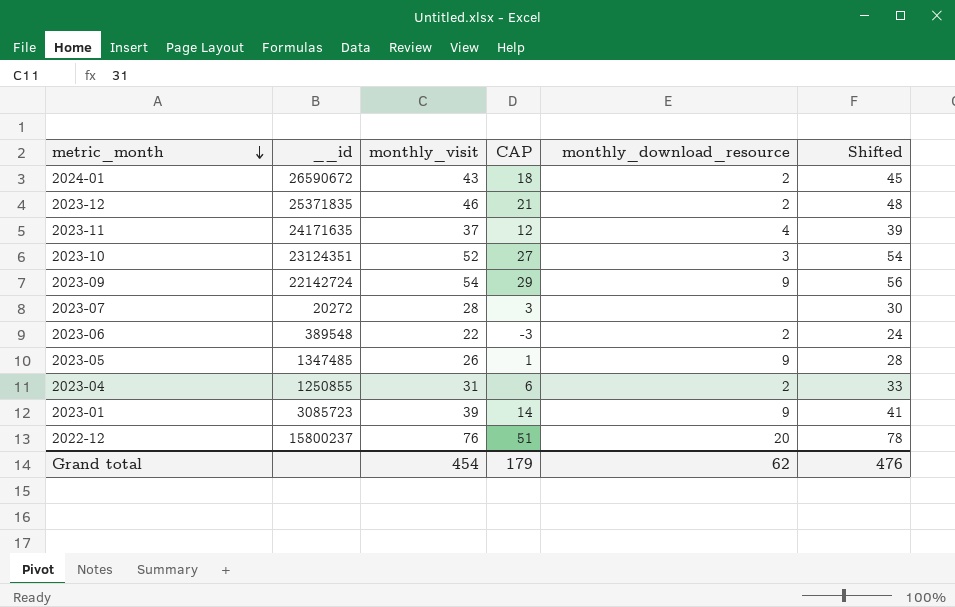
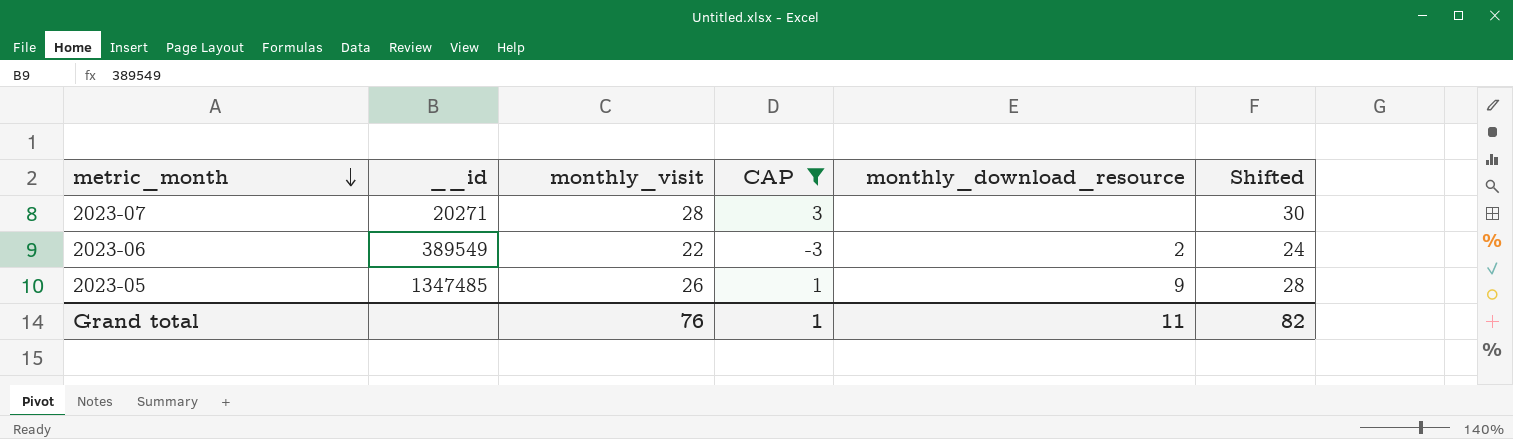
filter: none -> CAP <= 3
2023-07 | __id: 20272 -> 20271
2023-06 | __id: 389548 -> 389549
Grand total | monthly_visit: 454 -> 76
Grand total | CAP: 179 -> 1
Grand total | monthly_download_resource: 62 -> 11
Grand total | Shifted: 476 -> 82

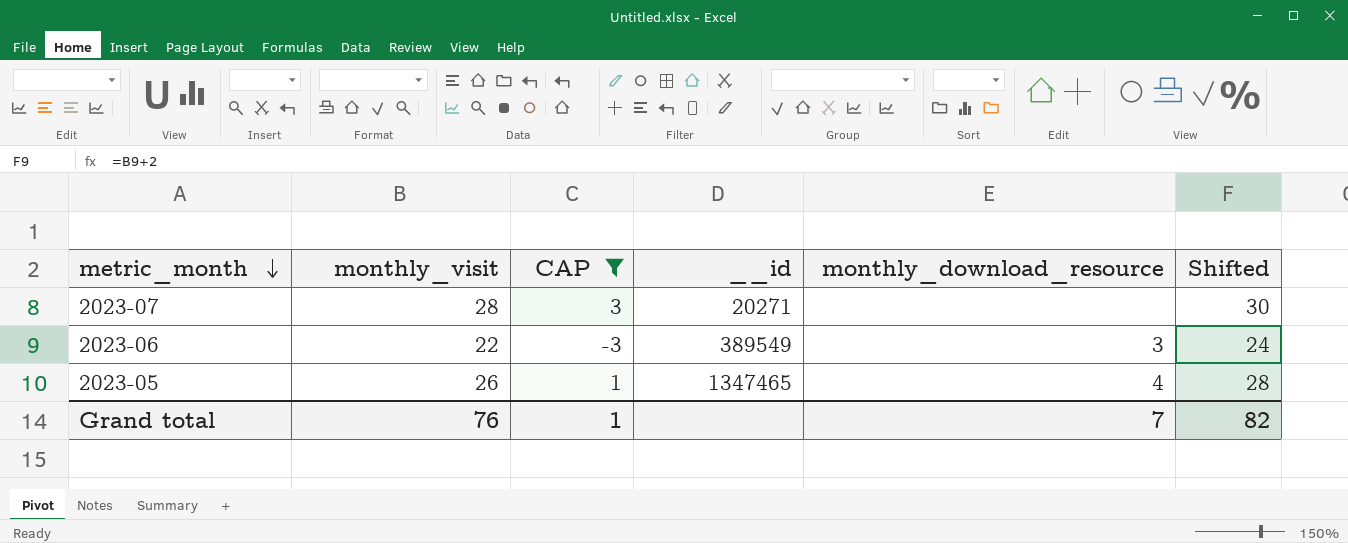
column __id | position: 2 -> 4
2023-06 | monthly_download_resource: 2 -> 3
2023-05 | __id: 1347485 -> 1347465
2023-05 | monthly_download_resource: 9 -> 4
Grand total | monthly_download_resource: 11 -> 7

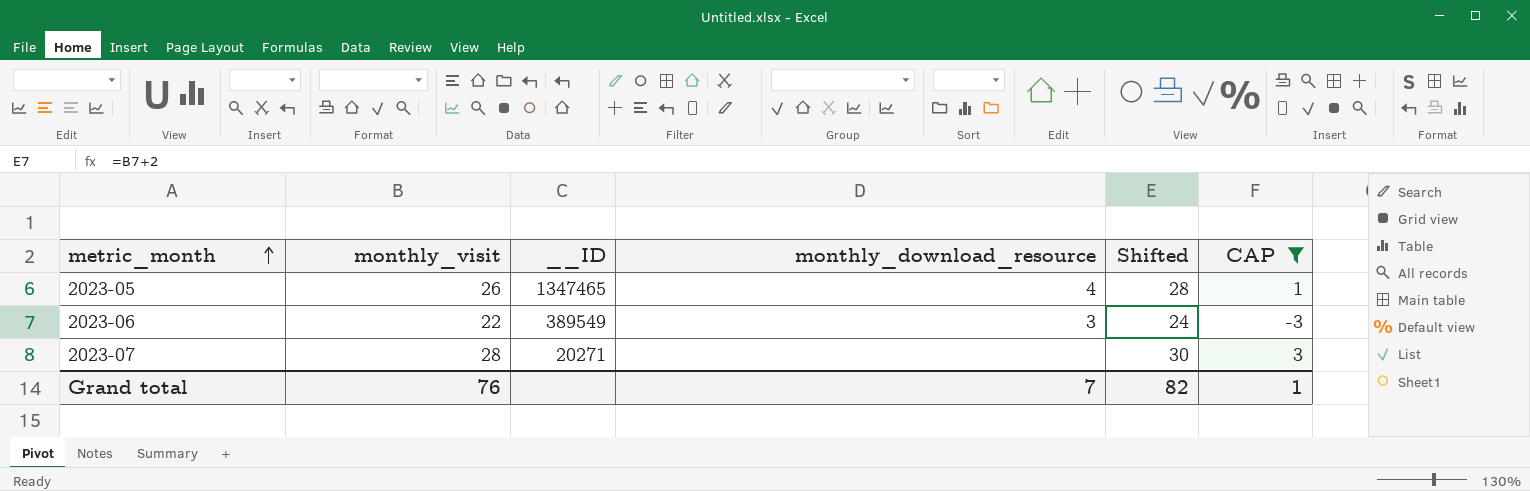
row order: metric_month descending -> metric_month ascending
column name: __id -> __ID
column CAP | position: 3 -> 6

